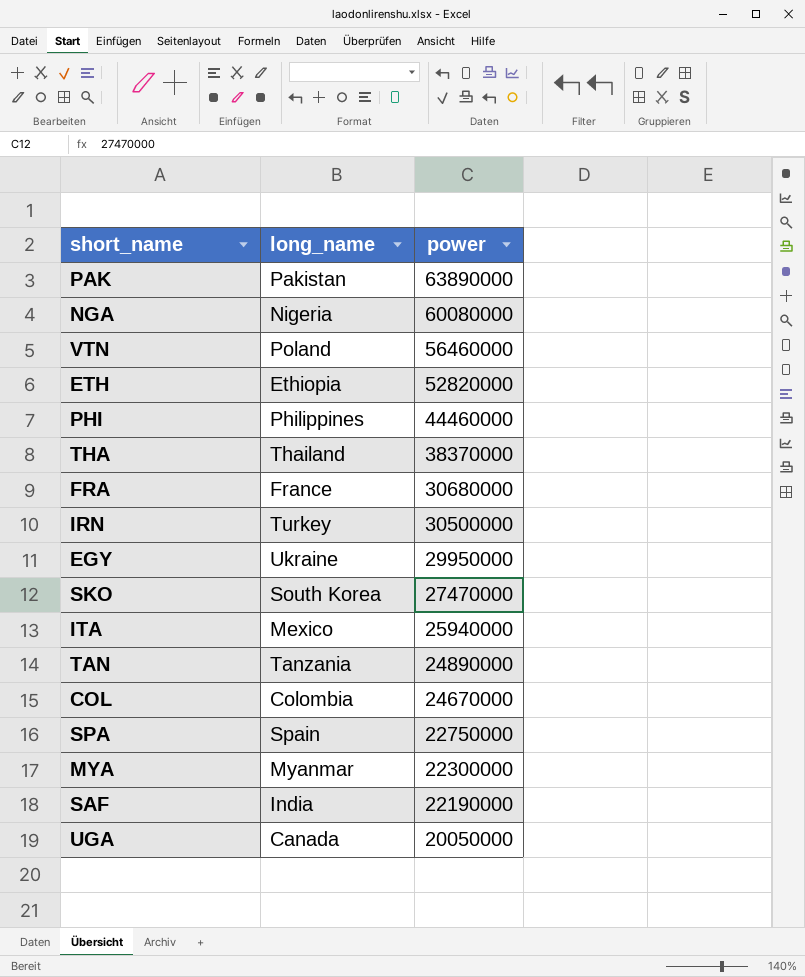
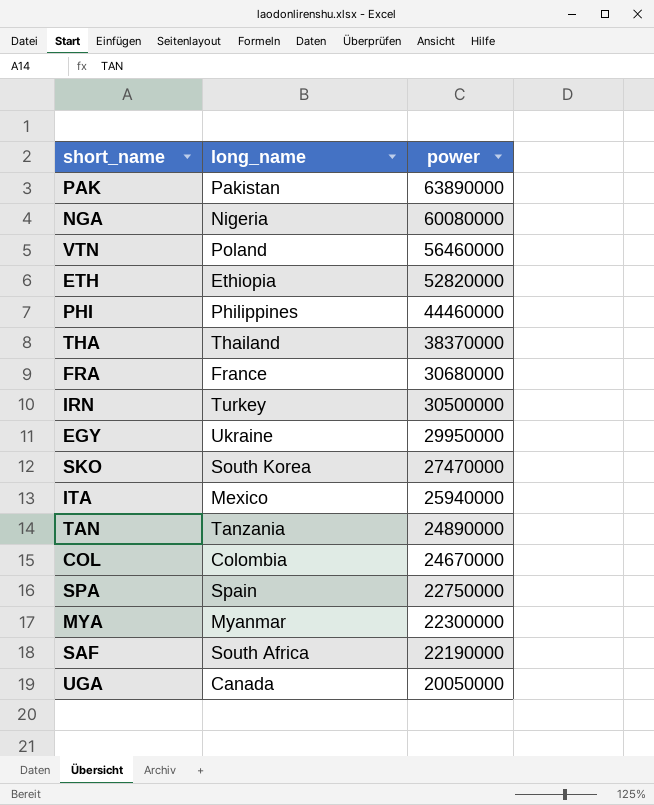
SAF | long_name: India -> South Africa

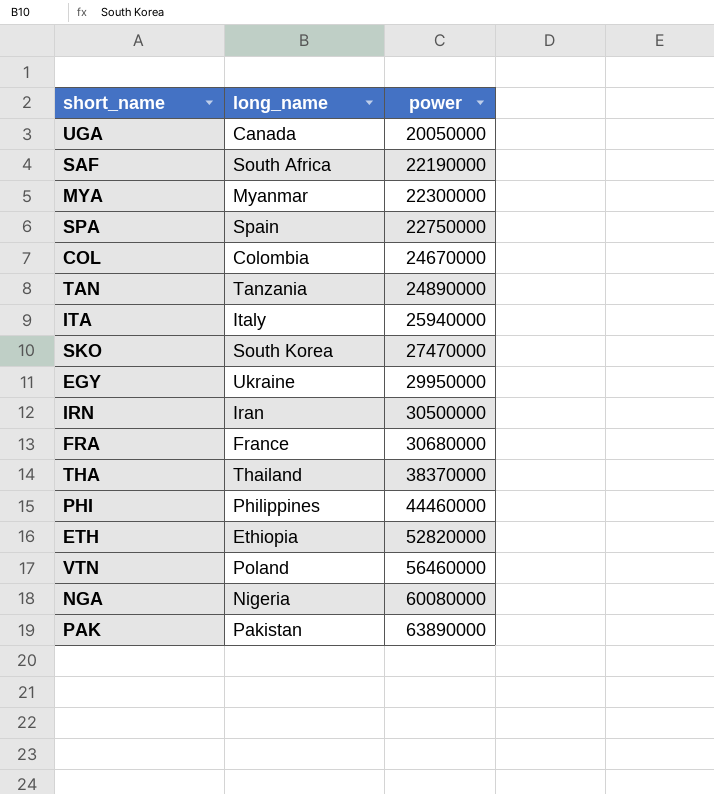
row order: power descending -> power ascending
ITA | long_name: Mexico -> Italy
IRN | long_name: Turkey -> Iran

